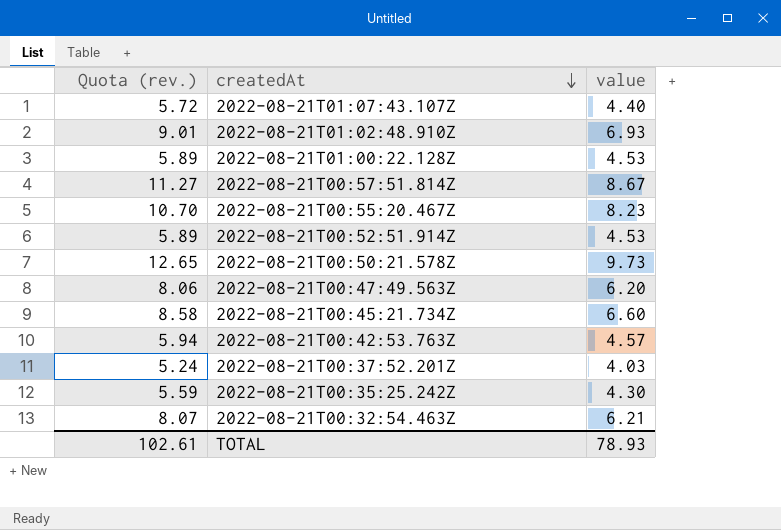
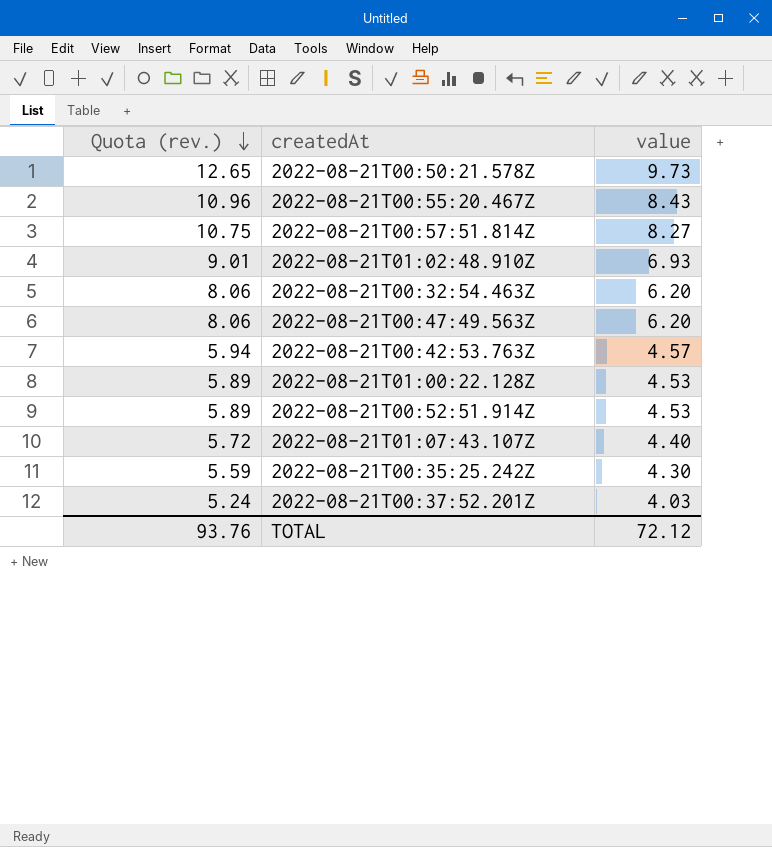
row order: createdAt descending -> Quota (rev.) descending
row 2022-08-21T00:45:21.734Z: 8.58 | 6.60 -> none
2022-08-21T00:55:20.467Z | Quota (rev.): 10.70 -> 10.96
2022-08-21T00:55:20.467Z | value: 8.23 -> 8.43
2022-08-21T00:57:51.814Z | Quota (rev.): 11.27 -> 10.75
2022-08-21T00:57:51.814Z | value: 8.67 -> 8.27
2022-08-21T00:32:54.463Z | Quota (rev.): 8.07 -> 8.06
2022-08-21T00:32:54.463Z | value: 6.21 -> 6.20
TOTAL | Quota (rev.): 102.61 -> 93.76
TOTAL | value: 78.93 -> 72.12

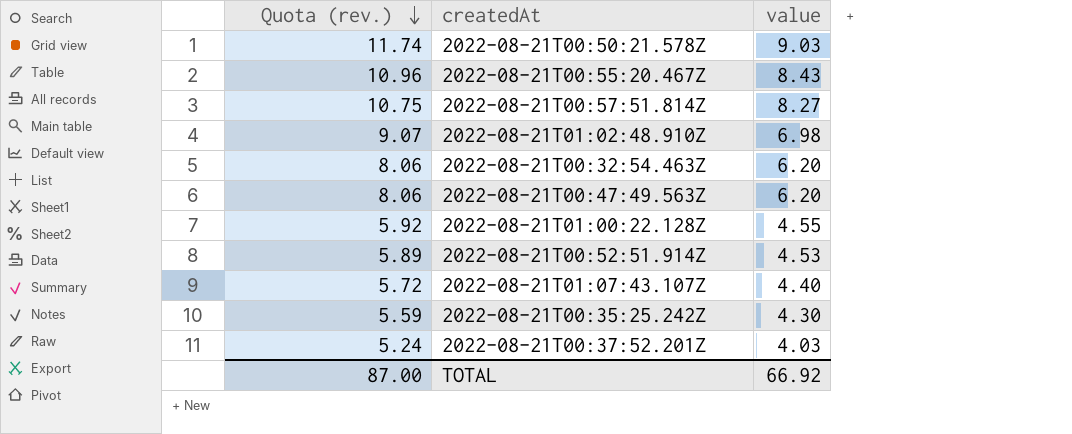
row 2022-08-21T00:42:53.763Z: 5.94 | 4.57 -> none
2022-08-21T00:50:21.578Z | Quota (rev.): 12.65 -> 11.74
2022-08-21T00:50:21.578Z | value: 9.73 -> 9.03
2022-08-21T01:02:48.910Z | Quota (rev.): 9.01 -> 9.07
2022-08-21T01:02:48.910Z | value: 6.93 -> 6.98
2022-08-21T01:00:22.128Z | Quota (rev.): 5.89 -> 5.92
2022-08-21T01:00:22.128Z | value: 4.53 -> 4.55
TOTAL | Quota (rev.): 93.76 -> 87.00
TOTAL | value: 72.12 -> 66.92

